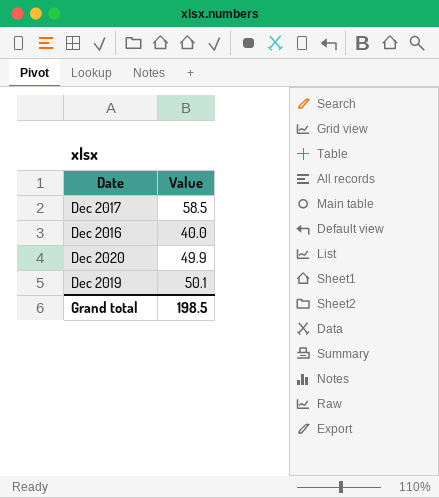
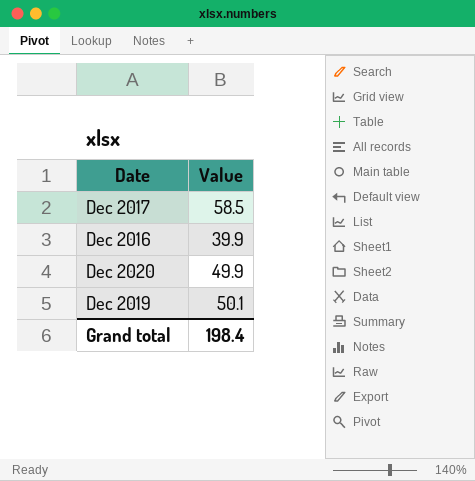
Dec 2016 | Value: 40.0 -> 39.9
Grand total | Value: 198.5 -> 198.4

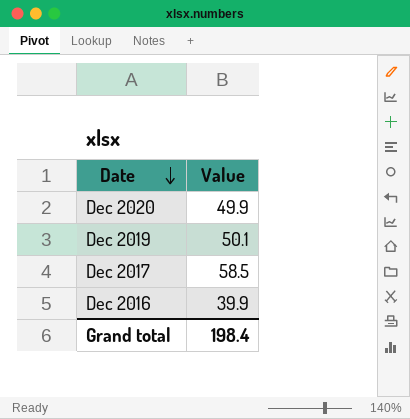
row order: none -> Date descending

